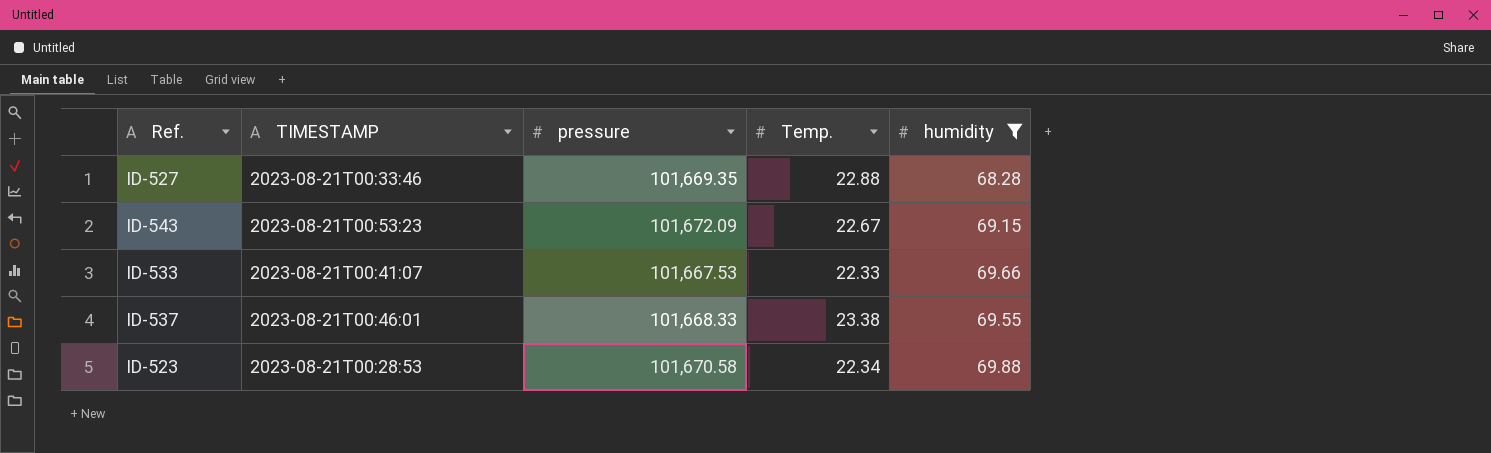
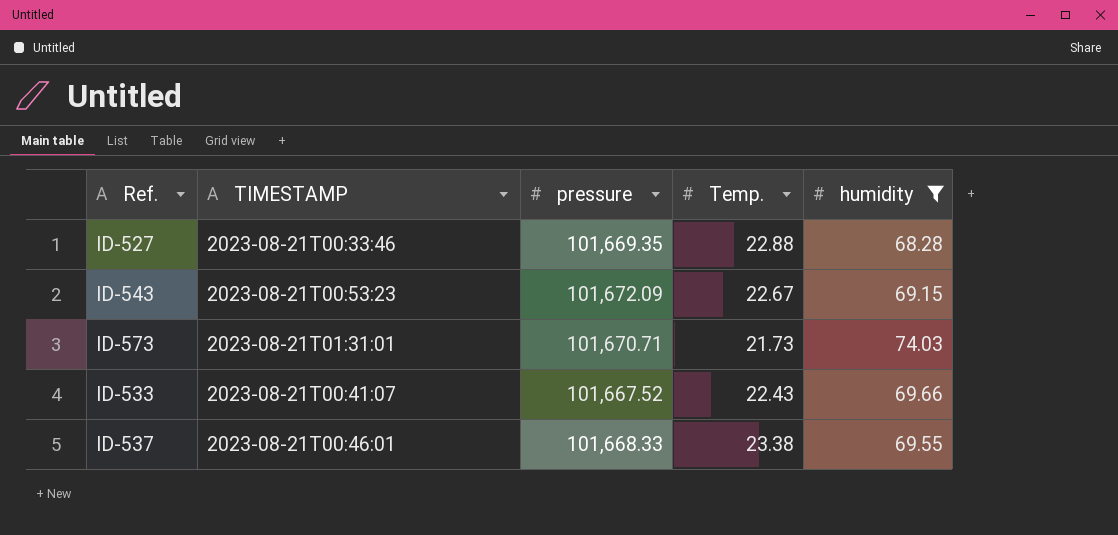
row ID-523: 2023-08-21T00:28:53 | 101,670.58 | 22.34 | 69.88 -> none
row ID-573: none -> 2023-08-21T01:31:01 | 101,670.71 | 21.73 | 74.03
ID-533 | pressure: 101,667.53 -> 101,667.52
ID-533 | Temp.: 22.33 -> 22.43

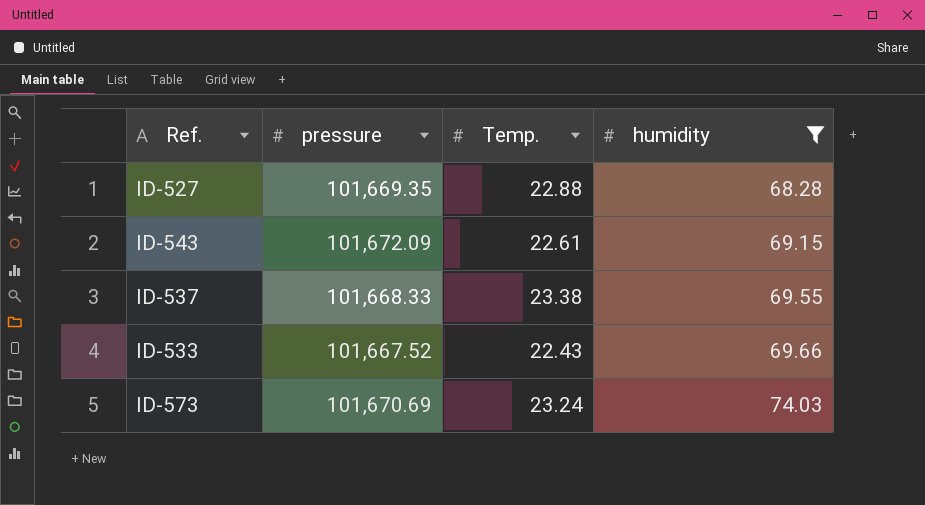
row order: none -> humidity ascending
column TIMESTAMP | position: 2 -> none
ID-543 | Temp.: 22.67 -> 22.61
ID-573 | pressure: 101,670.71 -> 101,670.69
ID-573 | Temp.: 21.73 -> 23.24

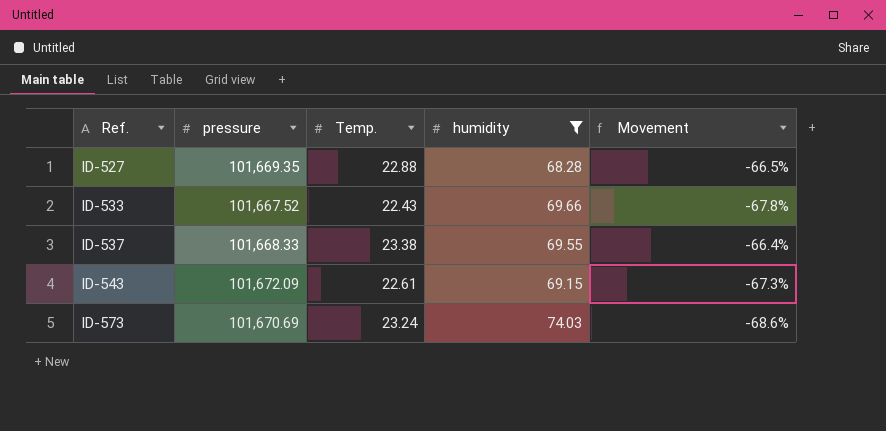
row order: humidity ascending -> Ref. ascending
column Movement | formula: none -> ([Temp.] - [humidity]) / [humidity]

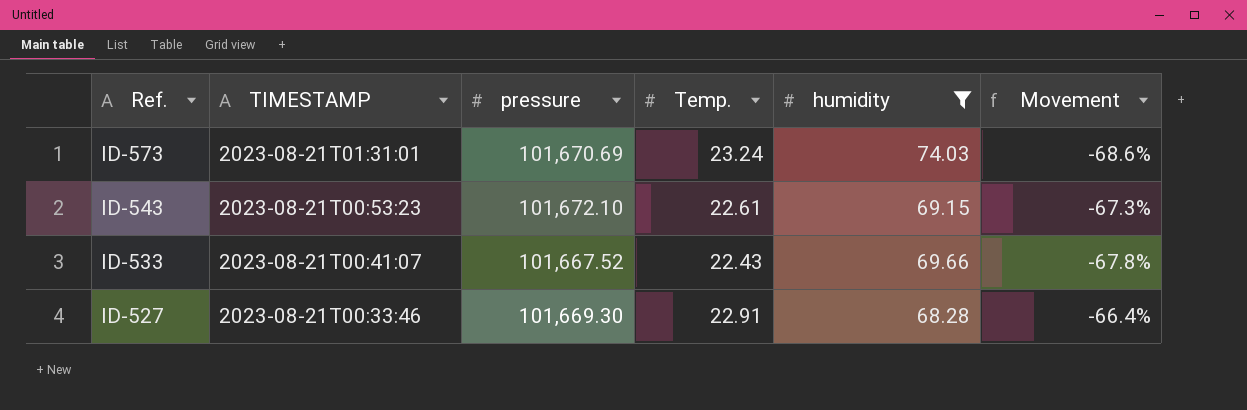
row order: Ref. ascending -> Ref. descending
column TIMESTAMP | position: none -> 2
row ID-537: 101,668.33 | 23.38 | 69.55 | -66.4% -> none
ID-543 | pressure: 101,672.09 -> 101,672.10
ID-527 | pressure: 101,669.35 -> 101,669.30
ID-527 | Temp.: 22.88 -> 22.91
ID-527 | Movement: -66.5% -> -66.4%

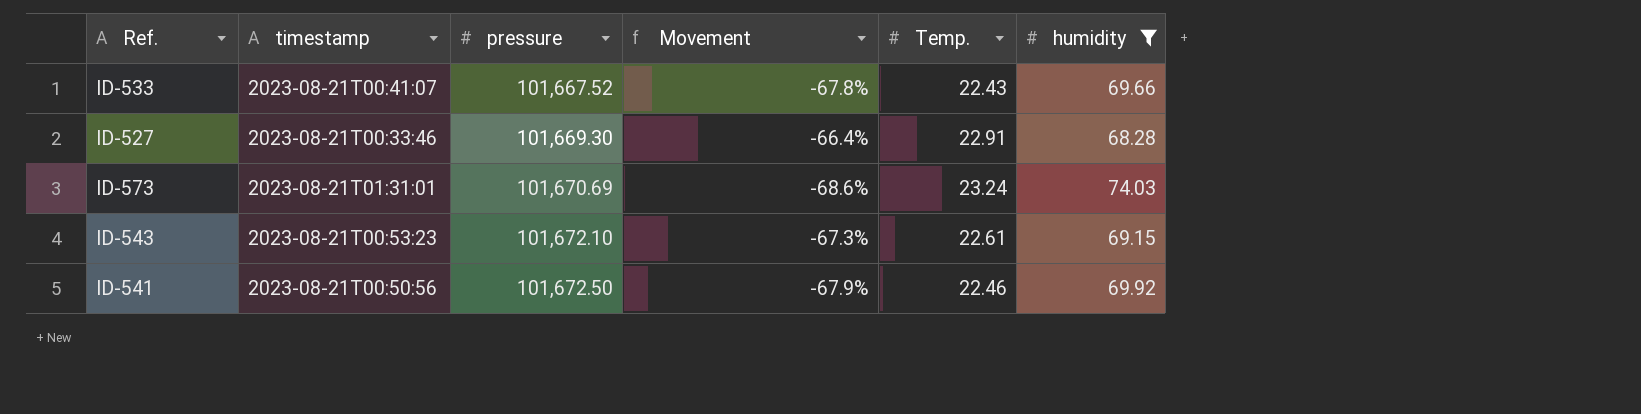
row order: Ref. descending -> pressure ascending
column name: TIMESTAMP -> timestamp
column Movement | position: 6 -> 4
row ID-541: none -> 2023-08-21T00:50:56 | 101,672.50 | -67.9% | 22.46 | 69.92

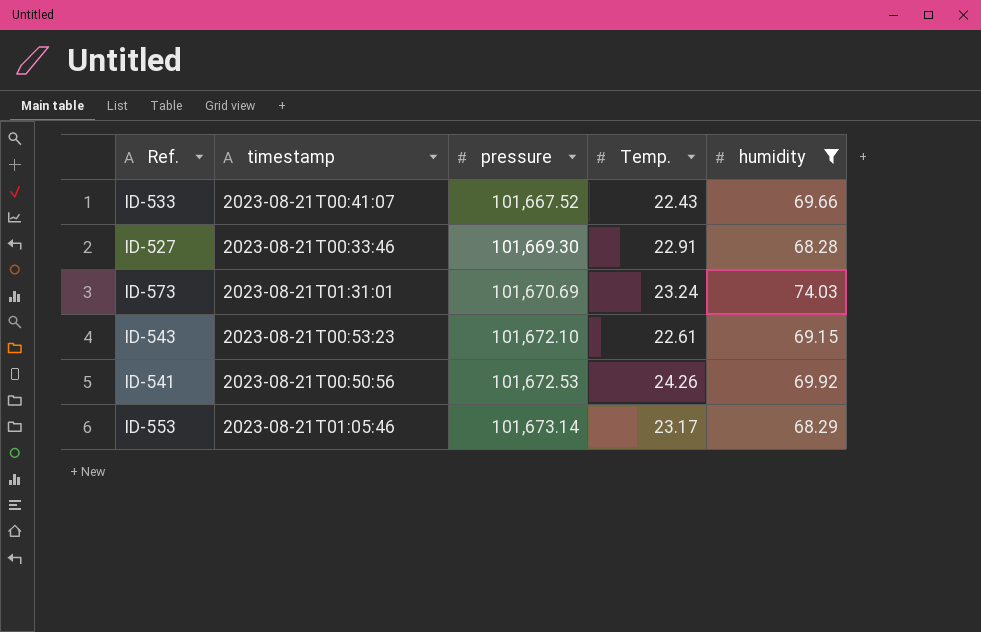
column Movement | formula: ([Temp.] - [humidity]) / [humidity] -> none
ID-541 | pressure: 101,672.50 -> 101,672.53
ID-541 | Temp.: 22.46 -> 24.26
row ID-553: none -> 2023-08-21T01:05:46 | 101,673.14 | 23.17 | 68.29

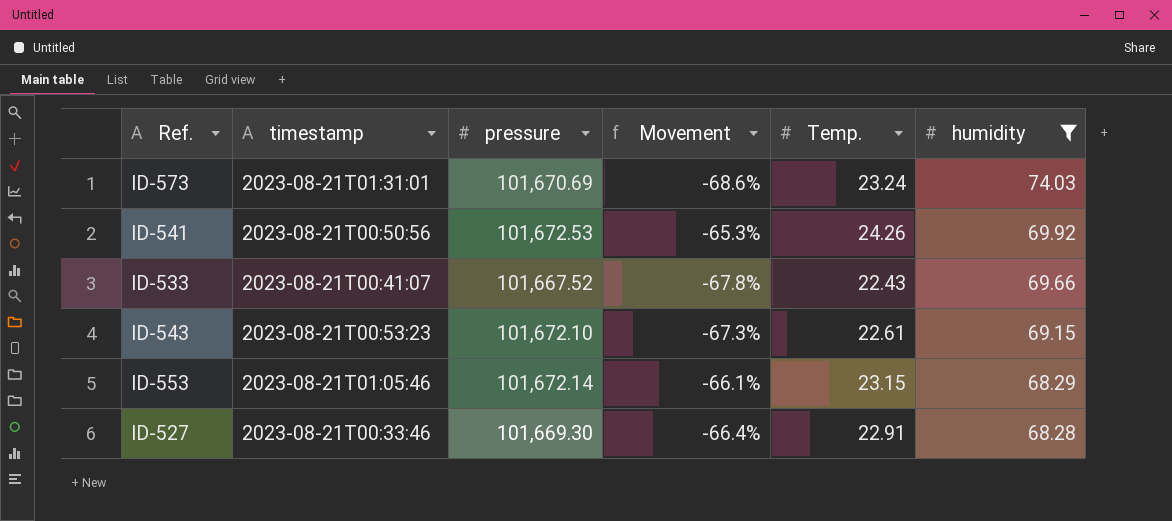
row order: pressure ascending -> humidity descending
column Movement | formula: none -> ([Temp.] - [humidity]) / [humidity]
ID-553 | pressure: 101,673.14 -> 101,672.14
ID-553 | Temp.: 23.17 -> 23.15

